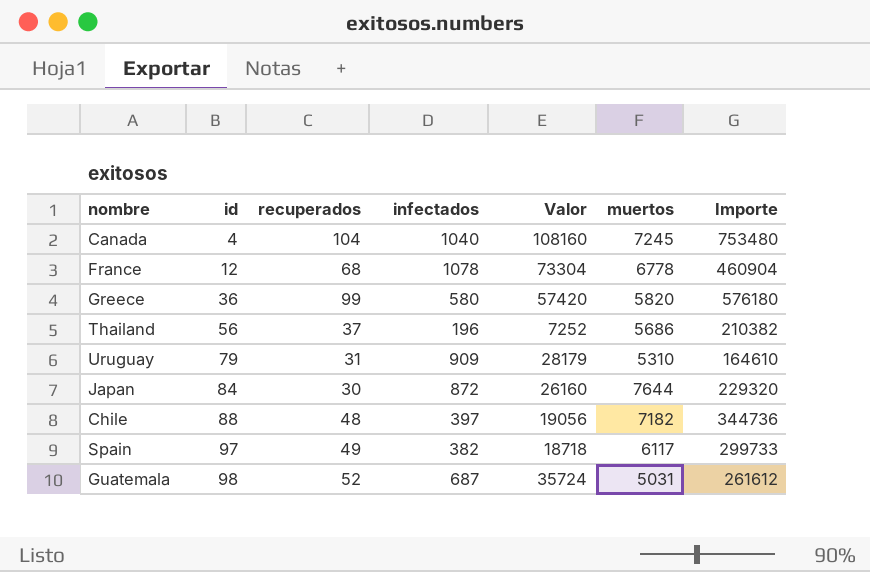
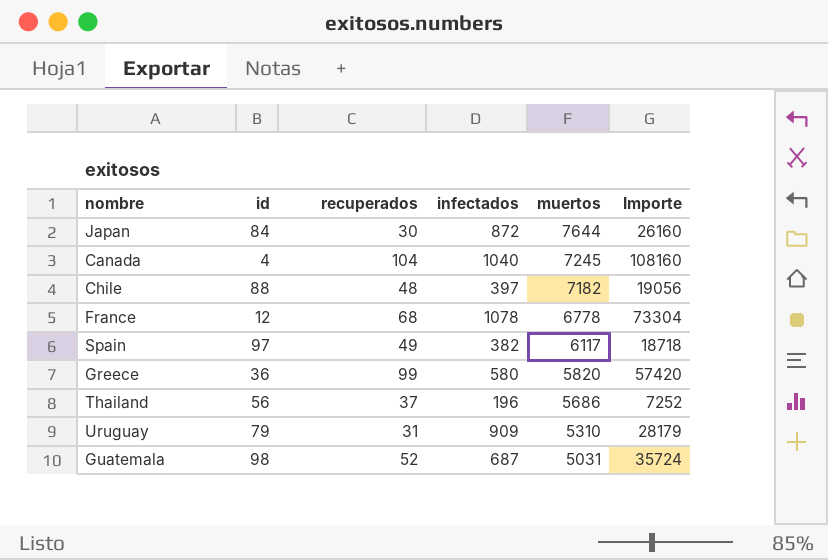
row order: id ascending -> muertos descending
column Valor | formula: [recuperados] * [infectados] -> none
column Importe | formula: [recuperados] * [muertos] -> [recuperados] * [infectados]

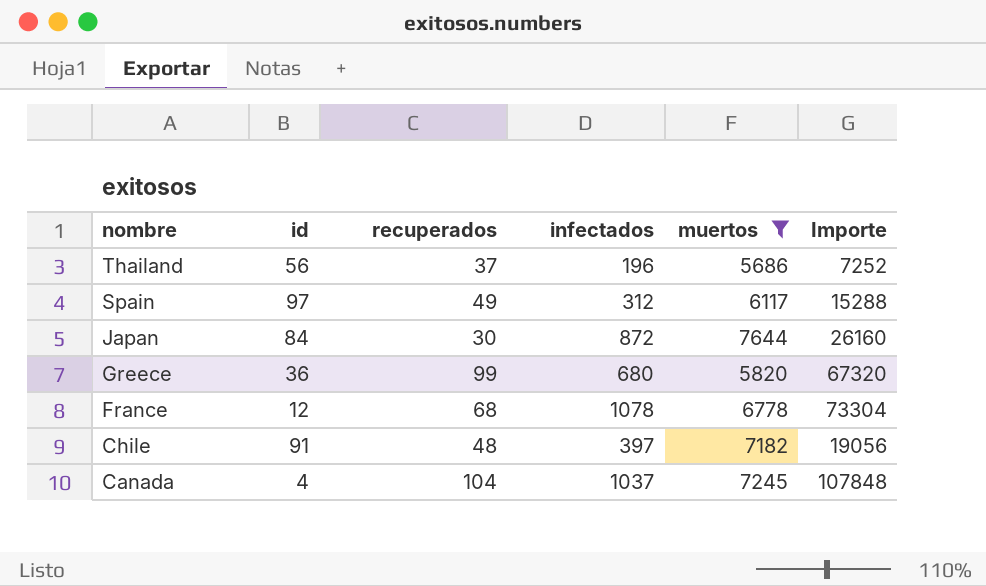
filter: none -> muertos >= 5686
row order: muertos descending -> nombre descending
Spain | infectados: 382 -> 312
Spain | Importe: 18718 -> 15288
Greece | infectados: 580 -> 680
Greece | Importe: 57420 -> 67320
Chile | id: 88 -> 91
Canada | infectados: 1040 -> 1037
Canada | Importe: 108160 -> 107848

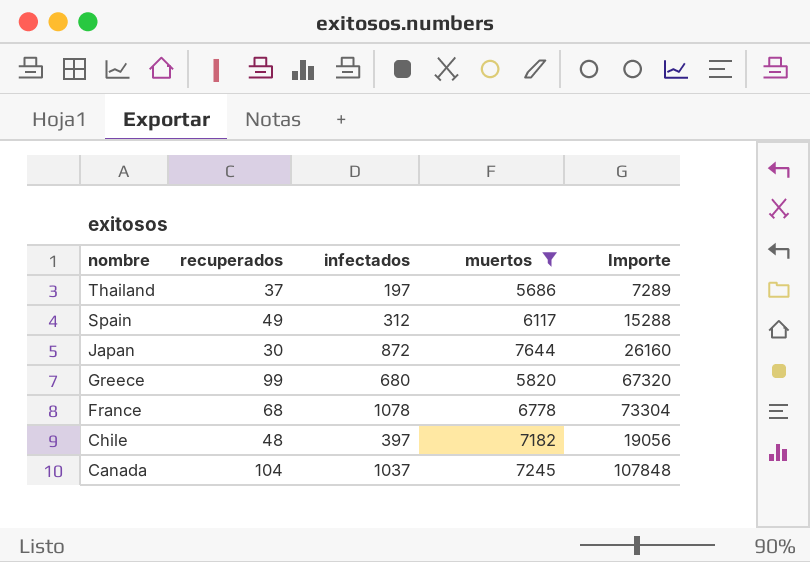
column id | position: 2 -> none
Thailand | infectados: 196 -> 197
Thailand | Importe: 7252 -> 7289

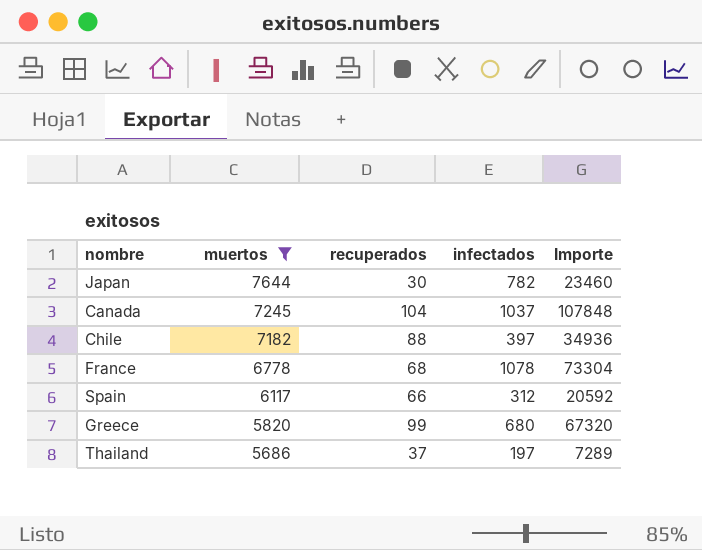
row order: nombre descending -> muertos descending
column muertos | position: 4 -> 2
Japan | infectados: 872 -> 782
Japan | Importe: 26160 -> 23460
Chile | recuperados: 48 -> 88
Chile | Importe: 19056 -> 34936
Spain | recuperados: 49 -> 66
Spain | Importe: 15288 -> 20592

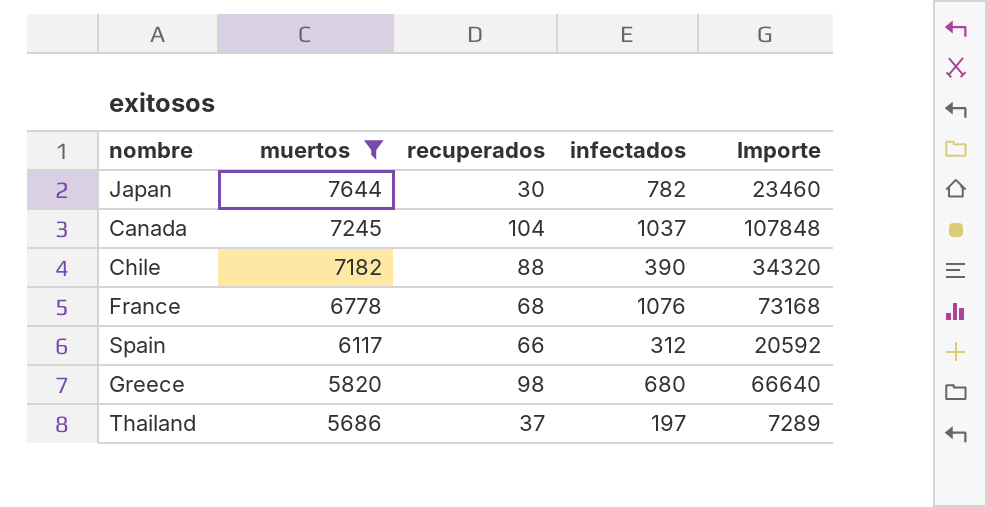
Chile | infectados: 397 -> 390
Chile | Importe: 34936 -> 34320
France | infectados: 1078 -> 1076
France | Importe: 73304 -> 73168
Greece | recuperados: 99 -> 98
Greece | Importe: 67320 -> 66640

